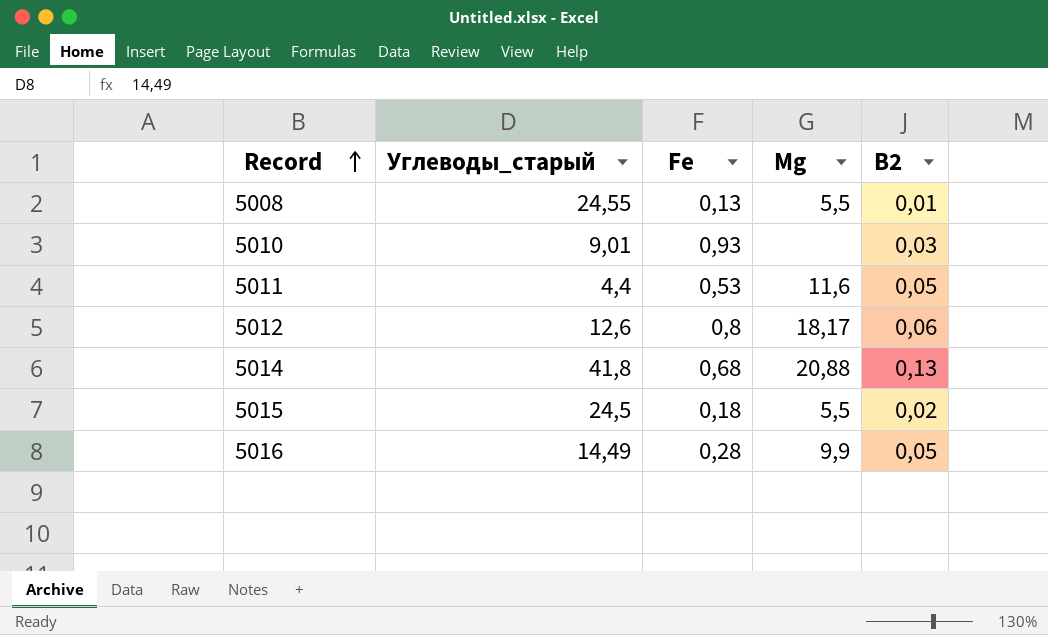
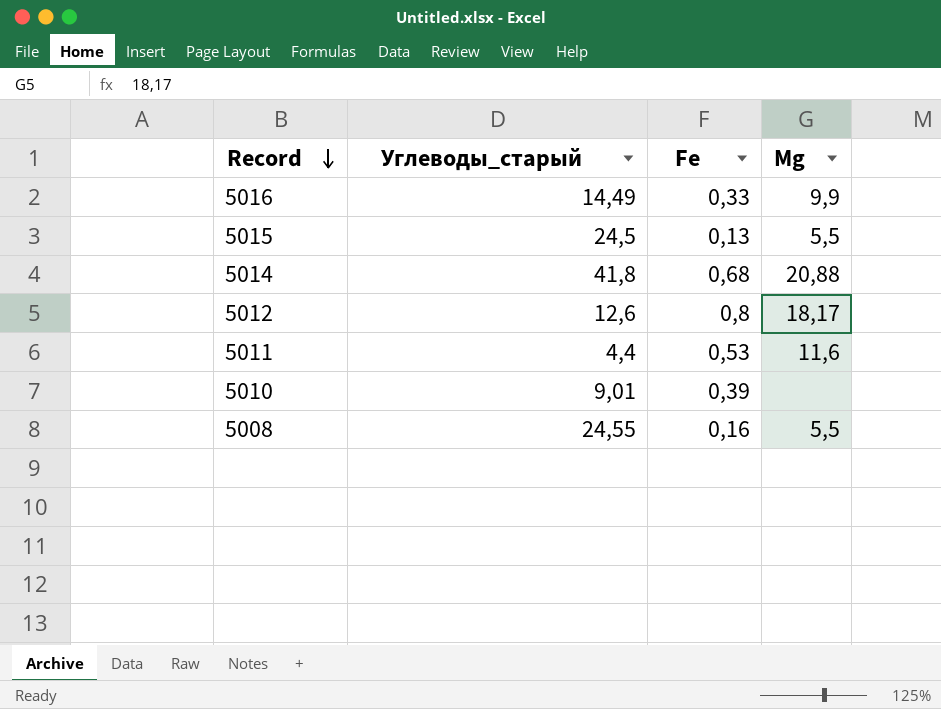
row order: Record ascending -> Record descending
column B2 | position: 5 -> none
5016 | Fe: 0,28 -> 0,33
5015 | Fe: 0,18 -> 0,13
5010 | Fe: 0,93 -> 0,39
5008 | Fe: 0,13 -> 0,16

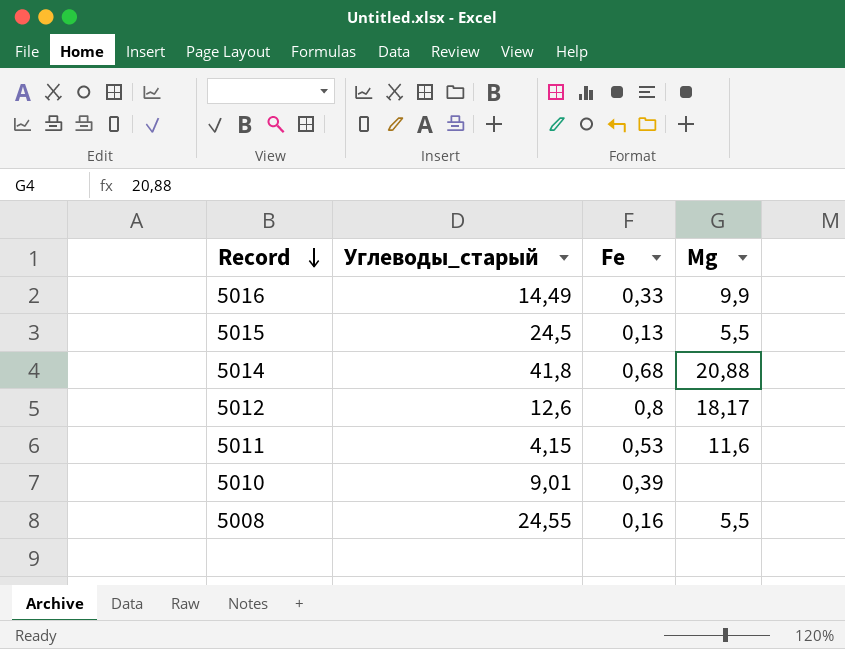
5011 | Углеводы_старый: 4,4 -> 4,15

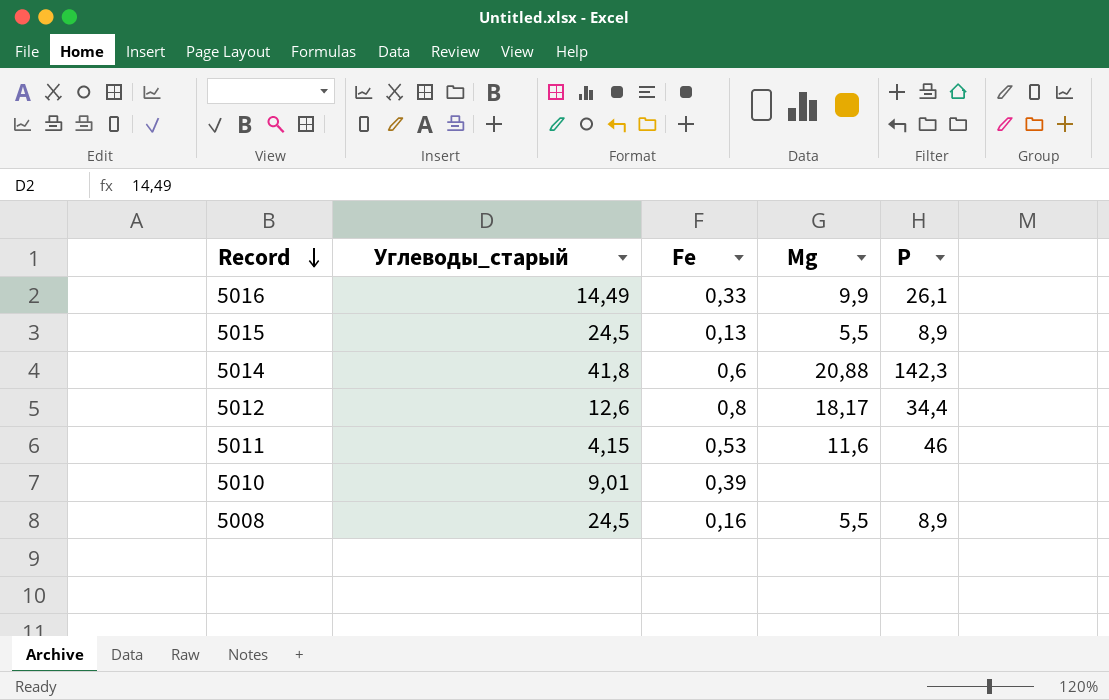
column P | position: none -> 5
5014 | Fe: 0,68 -> 0,6
5008 | Углеводы_старый: 24,55 -> 24,5

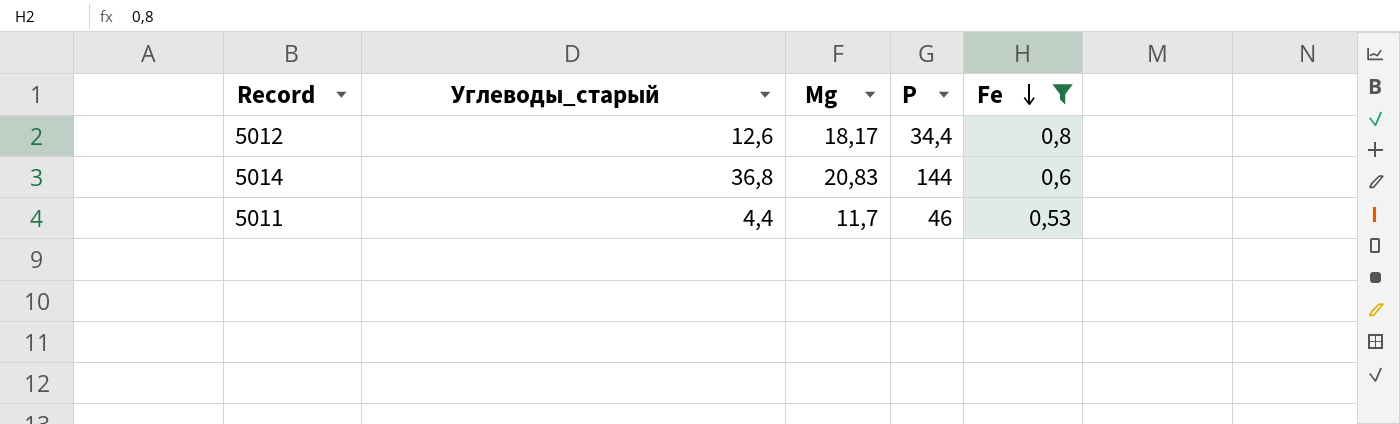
filter: none -> Fe >= 0,53
row order: Record descending -> Fe descending
column Fe | position: 3 -> 5
5014 | Углеводы_старый: 41,8 -> 36,8
5014 | Mg: 20,88 -> 20,83
5014 | P: 142,3 -> 144
5011 | Углеводы_старый: 4,15 -> 4,4
5011 | Mg: 11,6 -> 11,7

